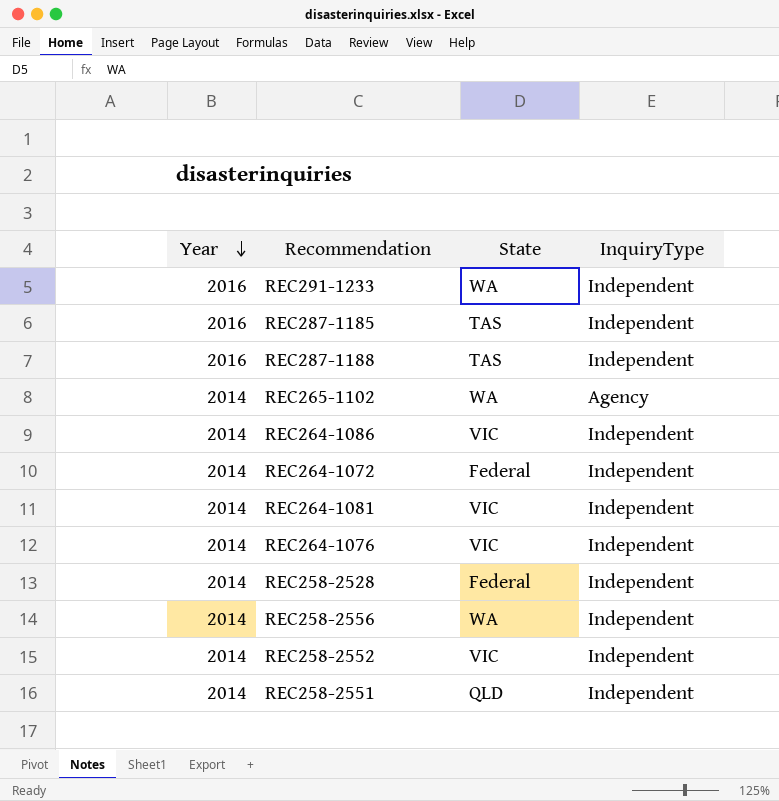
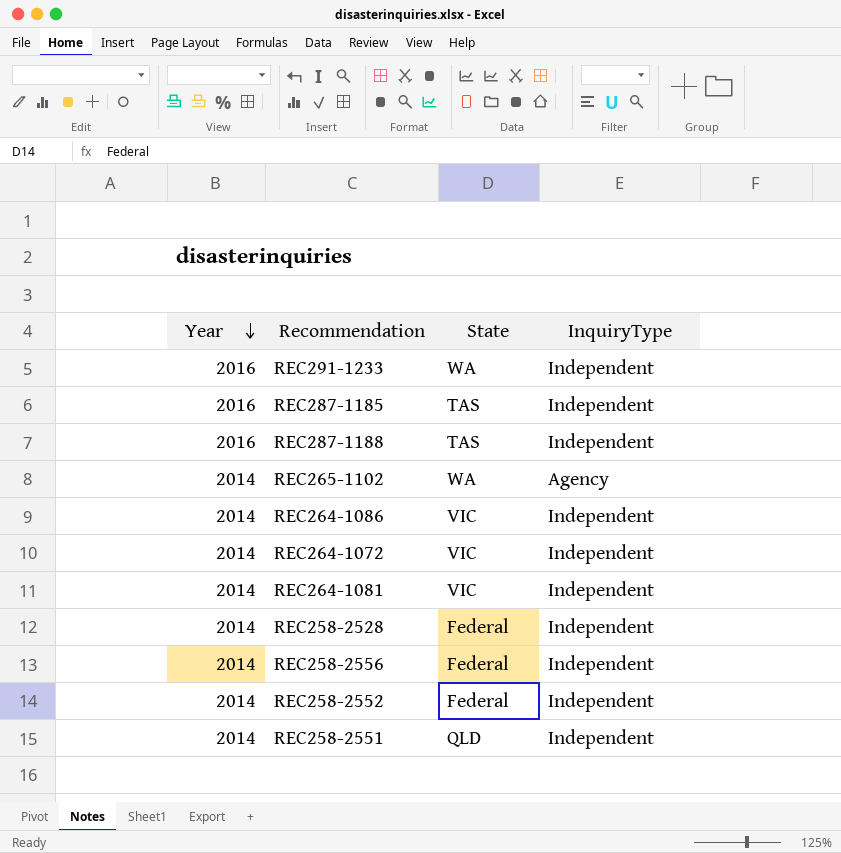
row REC264-1076: 2014 | VIC | Independent -> none
REC264-1072 | State: Federal -> VIC
REC258-2556 | State: WA -> Federal
REC258-2552 | State: VIC -> Federal

